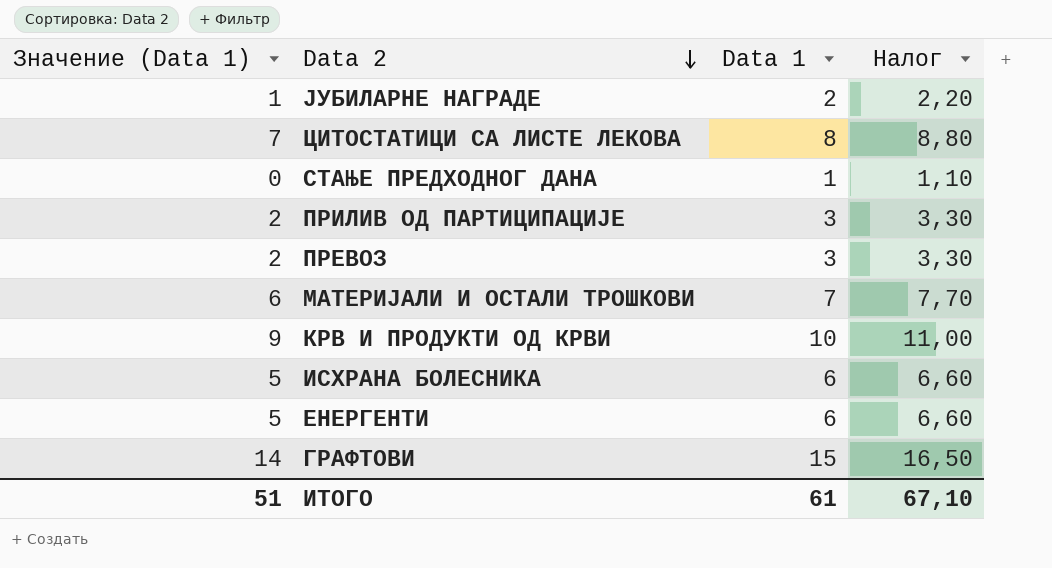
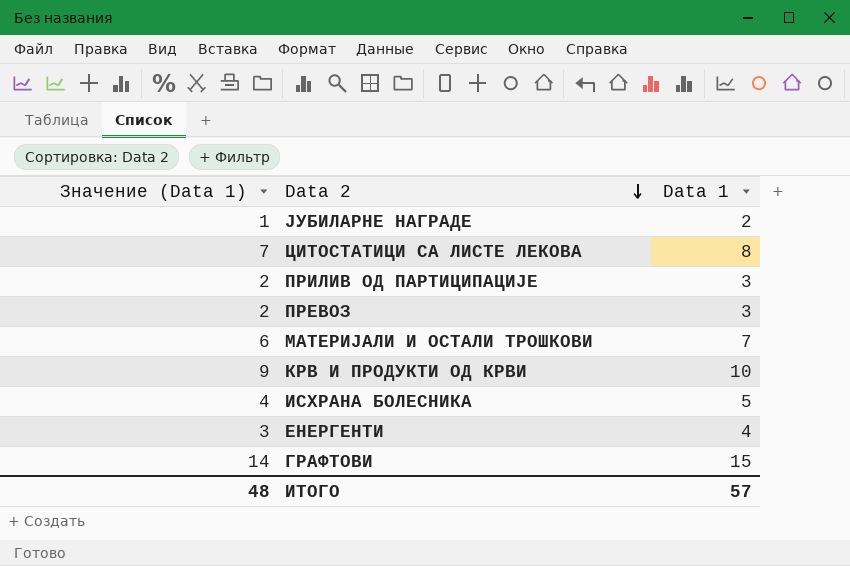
column Налог | formula: [Data 1] * 1,1 -> none
row СТАЊЕ ПРЕДХОДНОГ ДАНА: 0 | 1 | 1,10 -> none
ИСХРАНА БОЛЕСНИКА | Значение (Data 1): 5 -> 4
ИСХРАНА БОЛЕСНИКА | Data 1: 6 -> 5
ЕНЕРГЕНТИ | Значение (Data 1): 5 -> 3
ЕНЕРГЕНТИ | Data 1: 6 -> 4
ИТОГО | Значение (Data 1): 51 -> 48
ИТОГО | Data 1: 61 -> 57

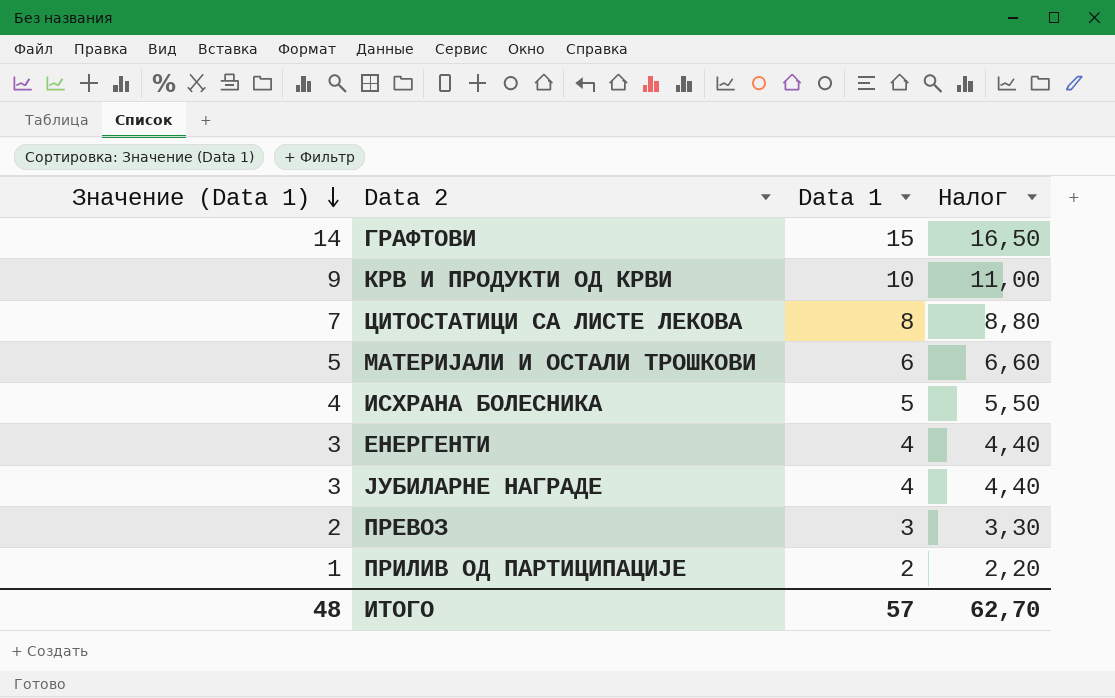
row order: Data 2 descending -> Значение (Data 1) descending
column Налог | formula: none -> [Data 1] * 1,1
МАТЕРИЈАЛИ И ОСТАЛИ ТРОШКОВИ | Значение (Data 1): 6 -> 5
МАТЕРИЈАЛИ И ОСТАЛИ ТРОШКОВИ | Data 1: 7 -> 6
ЈУБИЛАРНЕ НАГРАДЕ | Значение (Data 1): 1 -> 3
ЈУБИЛАРНЕ НАГРАДЕ | Data 1: 2 -> 4
ПРИЛИВ ОД ПАРТИЦИПАЦИЈЕ | Значение (Data 1): 2 -> 1
ПРИЛИВ ОД ПАРТИЦИПАЦИЈЕ | Data 1: 3 -> 2

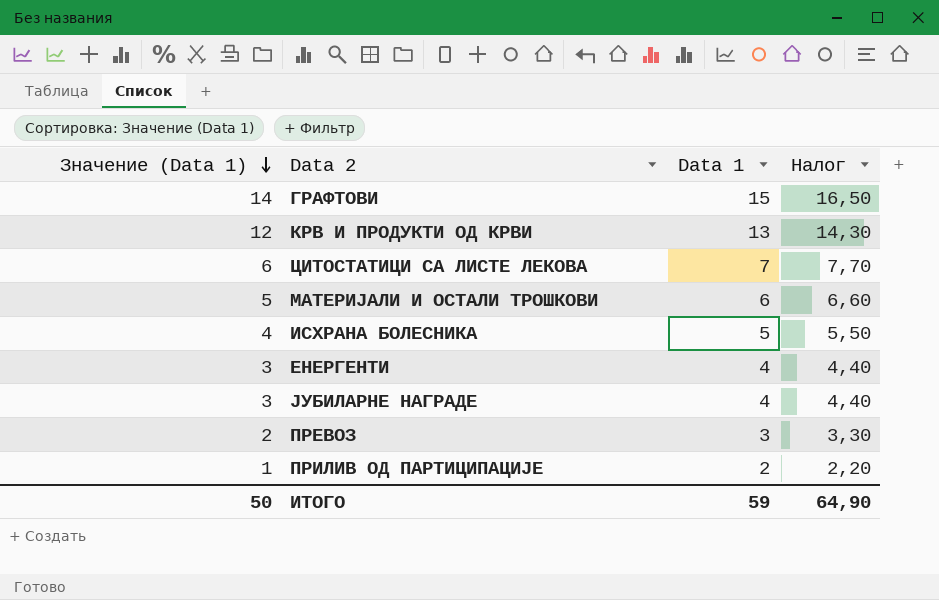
КРВ И ПРОДУКТИ ОД КРВИ | Значение (Data 1): 9 -> 12
КРВ И ПРОДУКТИ ОД КРВИ | Data 1: 10 -> 13
КРВ И ПРОДУКТИ ОД КРВИ | Налог: 11,00 -> 14,30
ЦИТОСТАТИЦИ СА ЛИСТЕ ЛЕКОВА | Значение (Data 1): 7 -> 6
ЦИТОСТАТИЦИ СА ЛИСТЕ ЛЕКОВА | Data 1: 8 -> 7
ЦИТОСТАТИЦИ СА ЛИСТЕ ЛЕКОВА | Налог: 8,80 -> 7,70
ИТОГО | Значение (Data 1): 48 -> 50
ИТОГО | Data 1: 57 -> 59
ИТОГО | Налог: 62,70 -> 64,90

